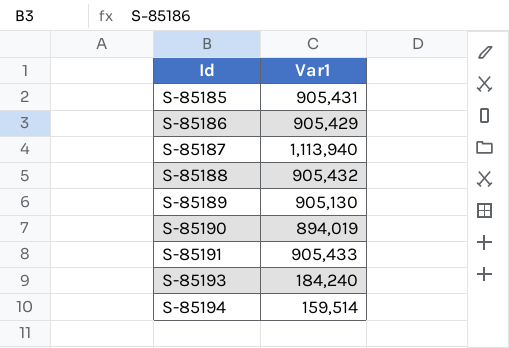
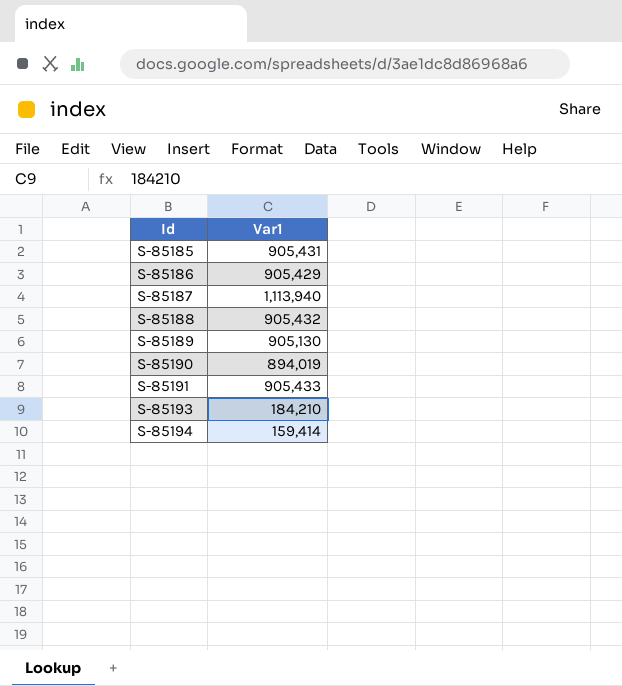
S-85193 | Var1: 184,240 -> 184,210
S-85194 | Var1: 159,514 -> 159,414

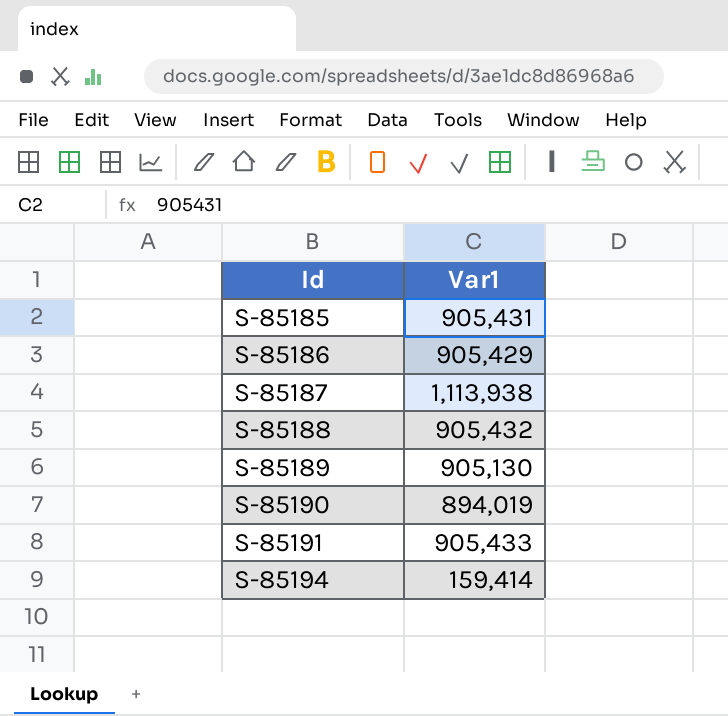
row S-85193: 184,210 -> none
S-85187 | Var1: 1,113,940 -> 1,113,938

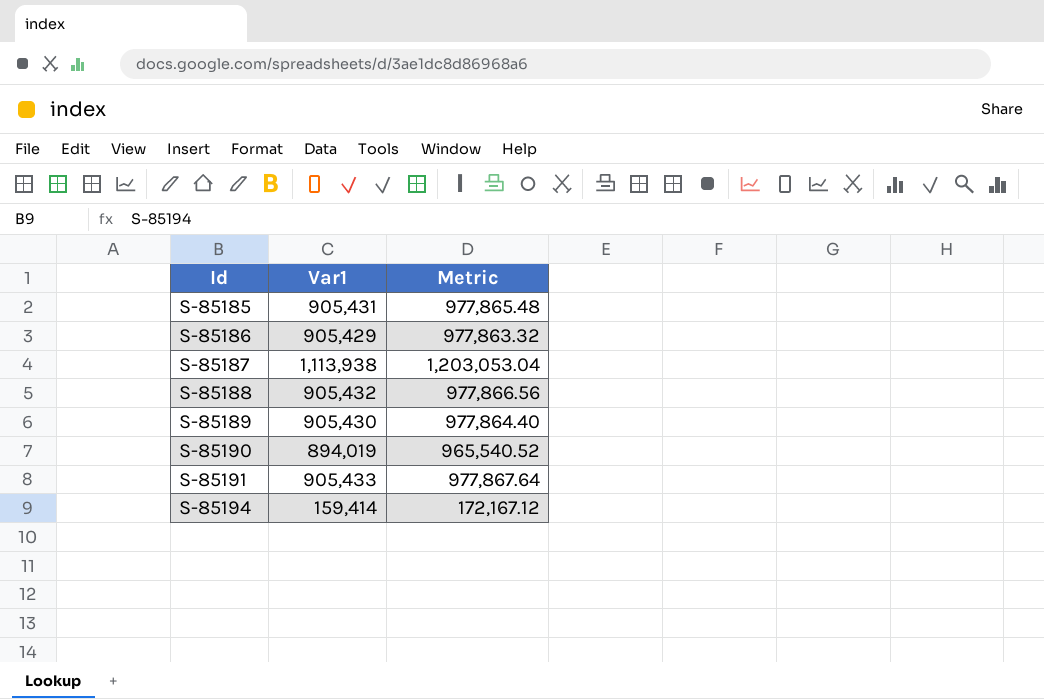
column Metric | formula: none -> [Var1] * 1.08
S-85189 | Var1: 905,130 -> 905,430

